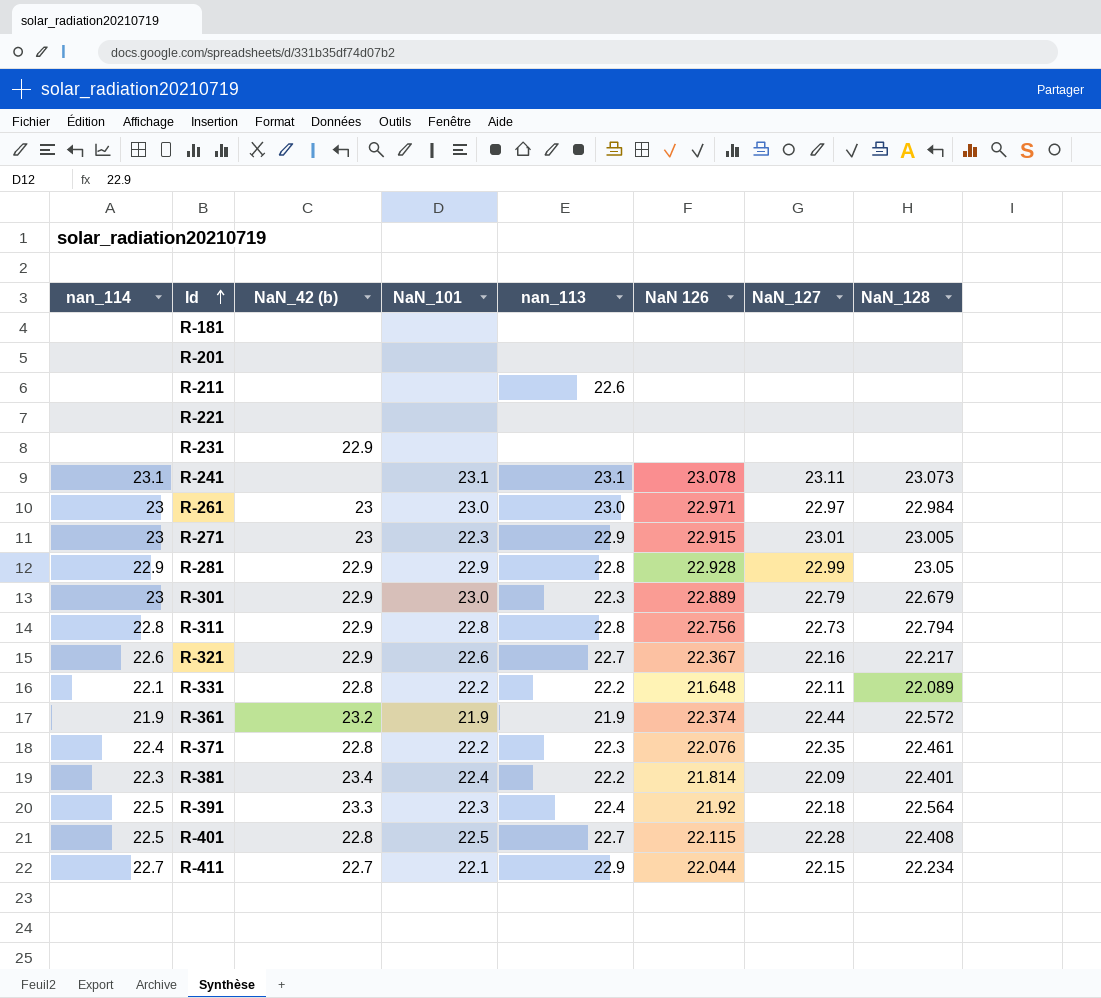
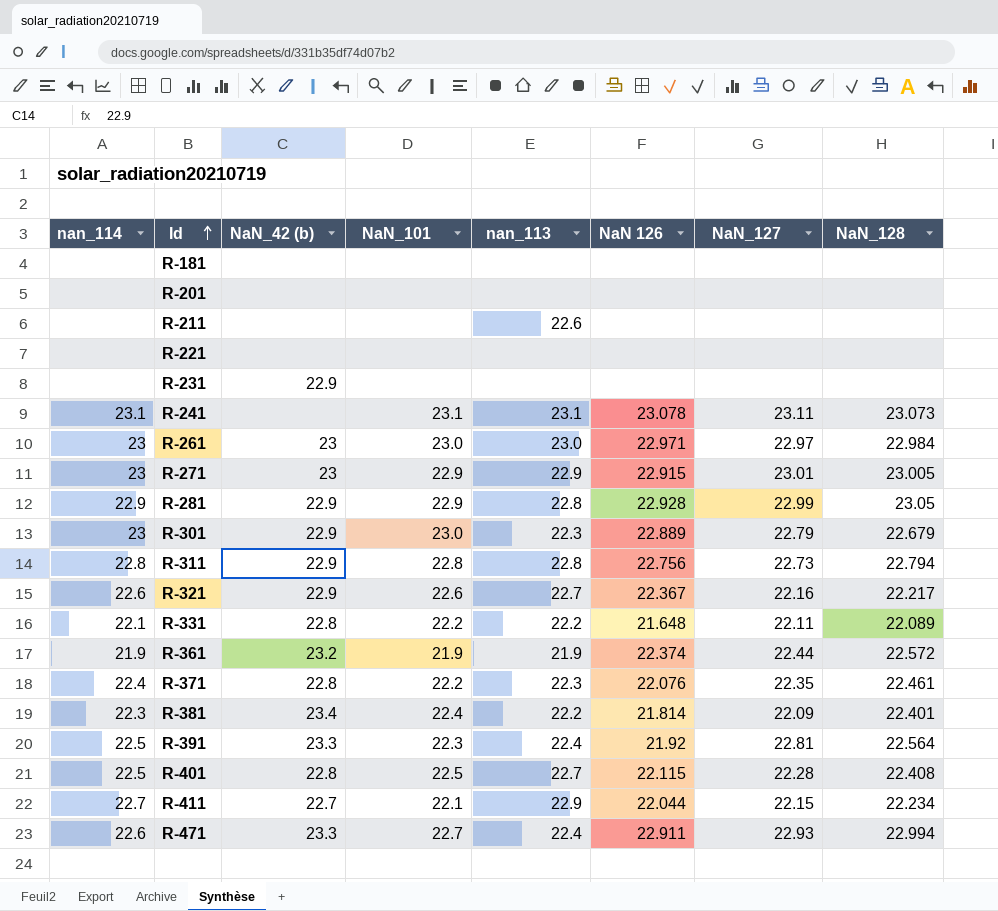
R-271 | NaN_101: 22.3 -> 22.9
R-391 | NaN_127: 22.18 -> 22.81
row R-471: none -> 22.6 | 23.3 | 22.7 | 22.4 | 22.911 | 22.93 | 22.994

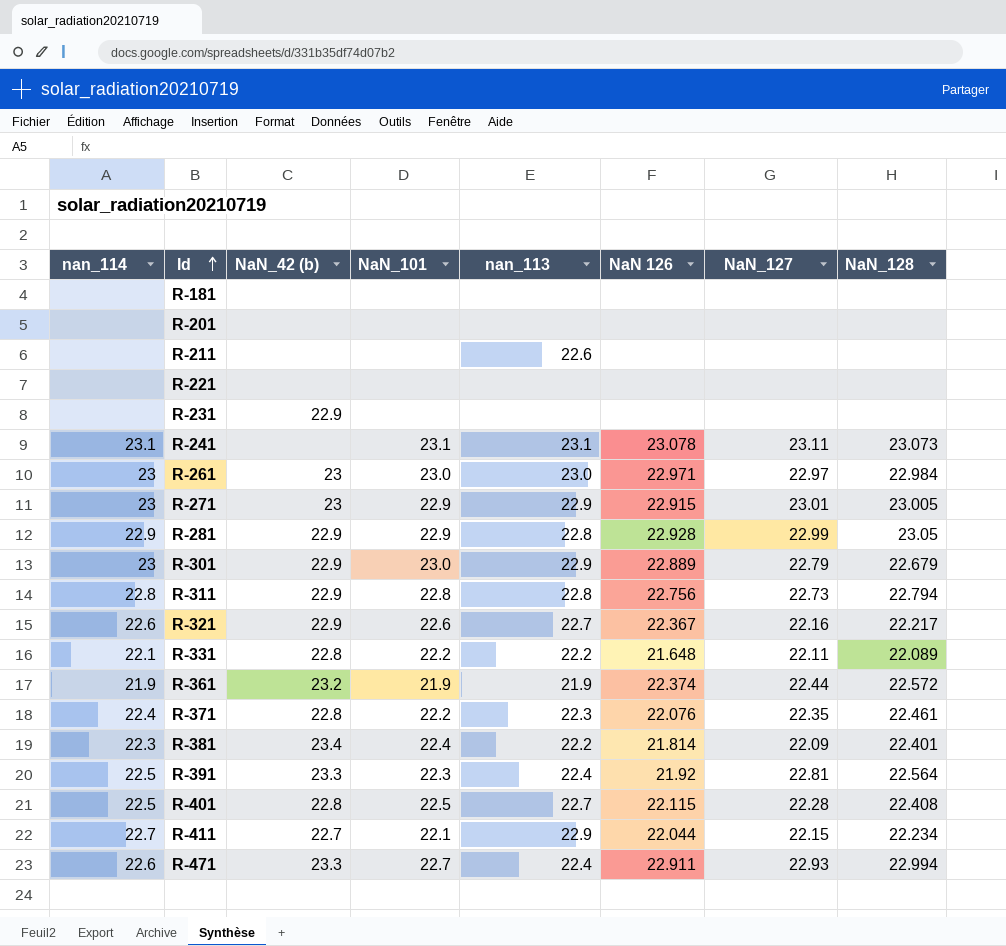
R-301 | nan_113: 22.3 -> 22.9

